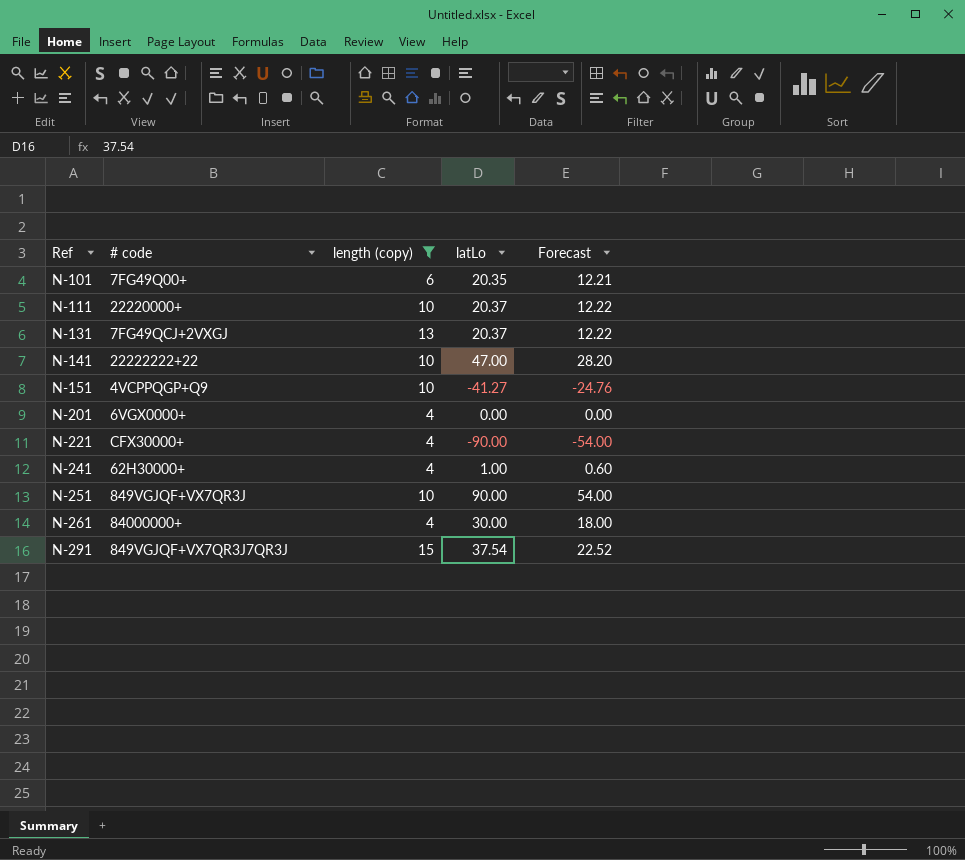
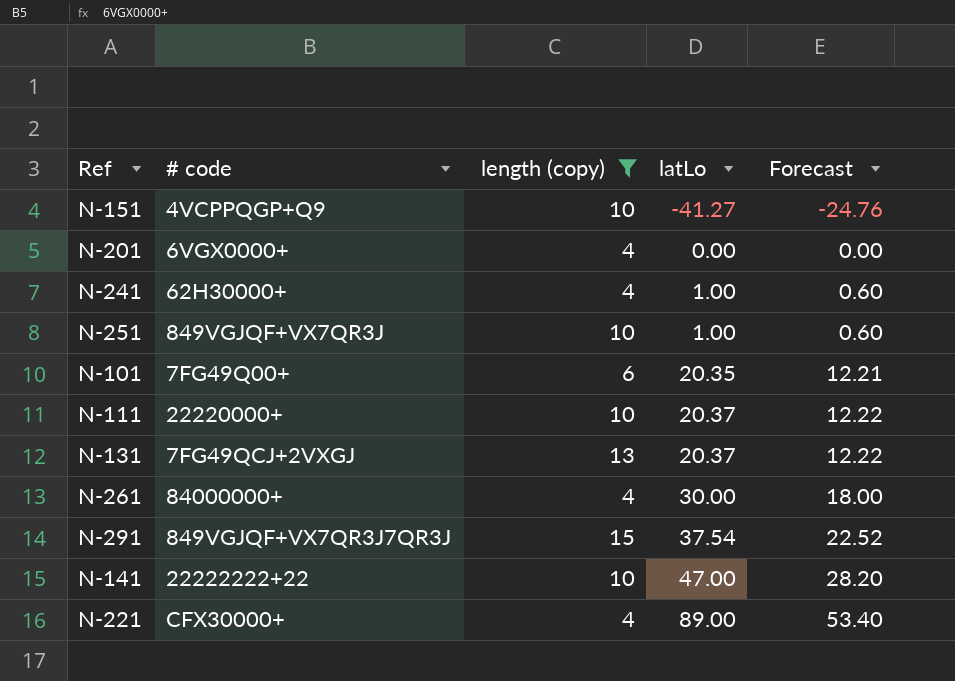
row order: Ref ascending -> latLo ascending
N-251 | latLo: 90.00 -> 1.00
N-251 | Forecast: 54.00 -> 0.60
N-221 | latLo: -90.00 -> 89.00
N-221 | Forecast: -54.00 -> 53.40

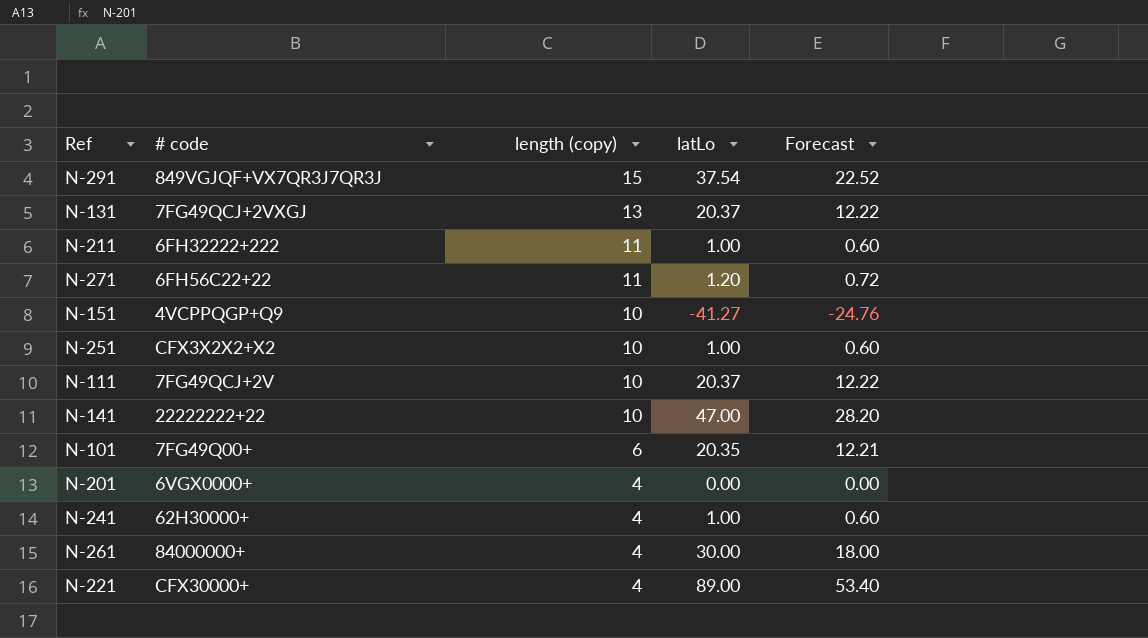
filter: length (copy) != 11 -> none
row order: latLo ascending -> length (copy) descending
N-251 | # code: 849VGJQF+VX7QR3J -> CFX3X2X2+X2
N-111 | # code: 22220000+ -> 7FG49QCJ+2V

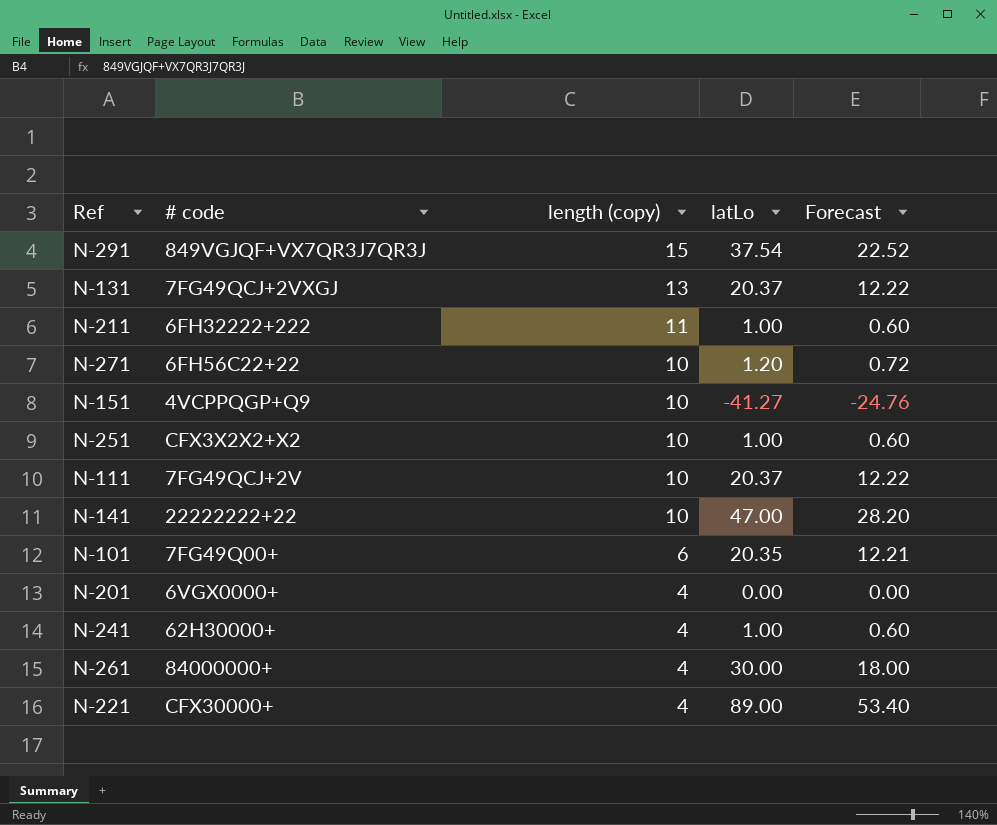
N-271 | length (copy): 11 -> 10

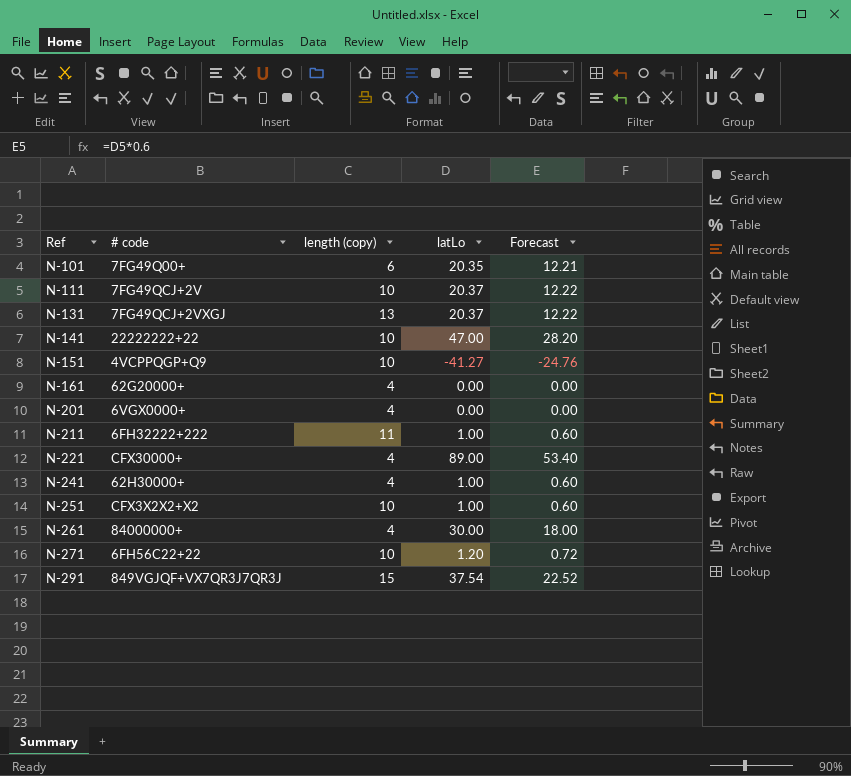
row order: length (copy) descending -> Ref ascending
row N-161: none -> 62G20000+ | 4 | 0.00 | 0.00

